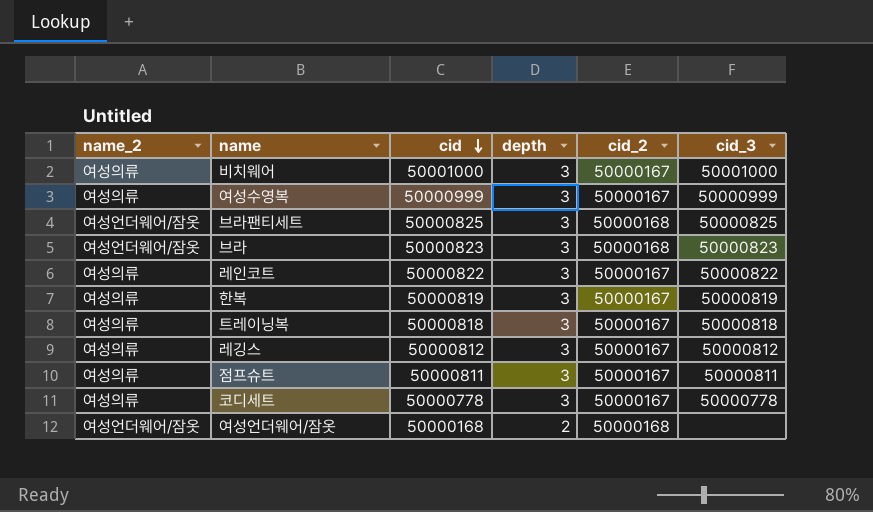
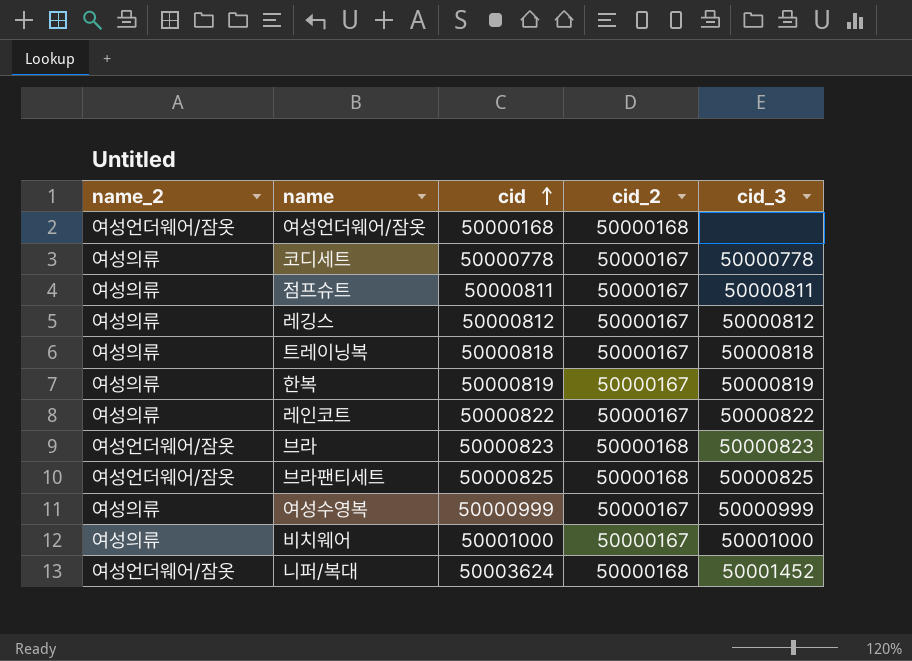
row order: cid descending -> cid ascending
column depth | position: 4 -> none
row 니퍼/복대: none -> 여성언더웨어/잠옷 | 50003624 | 50000168 | 50001452

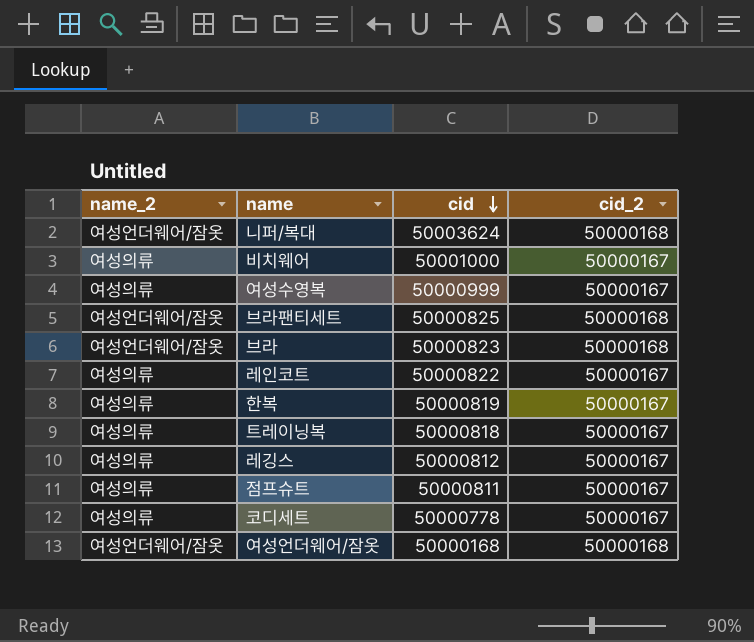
row order: cid ascending -> cid descending
column cid_3 | position: 5 -> none

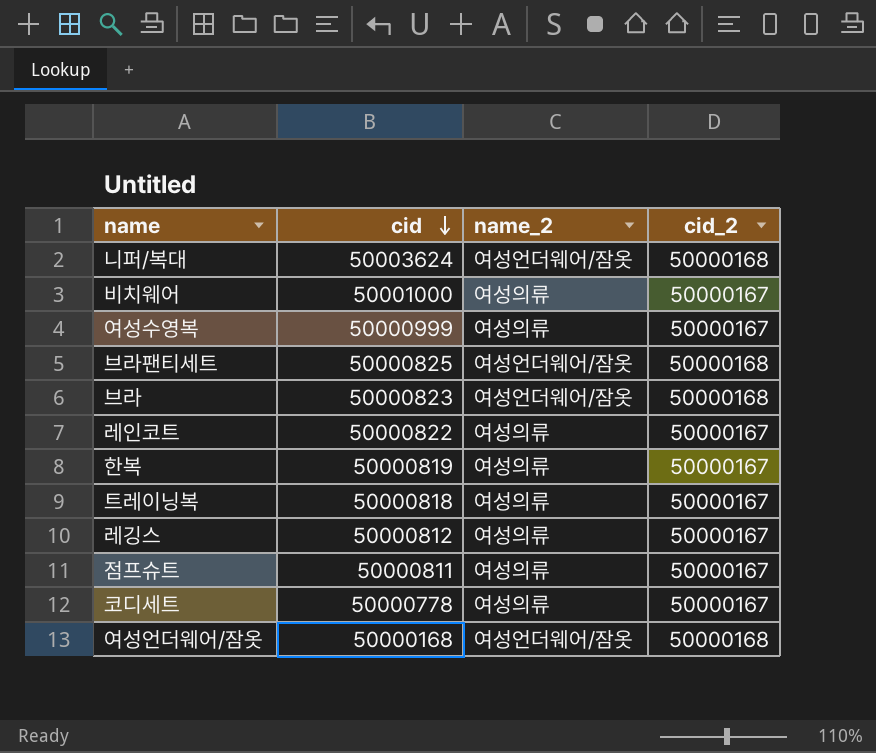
column name_2 | position: 1 -> 3

